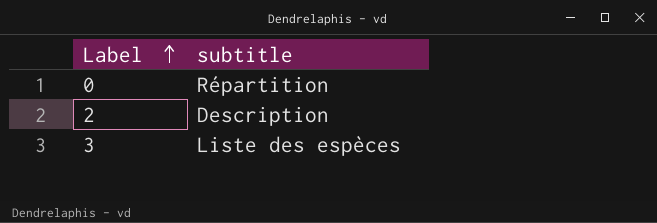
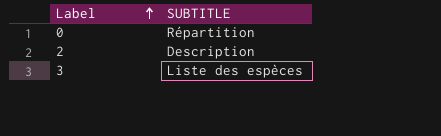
column name: subtitle -> SUBTITLE

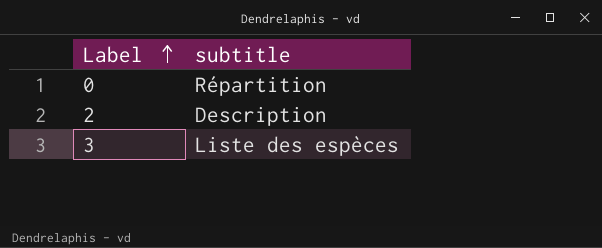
column name: SUBTITLE -> subtitle

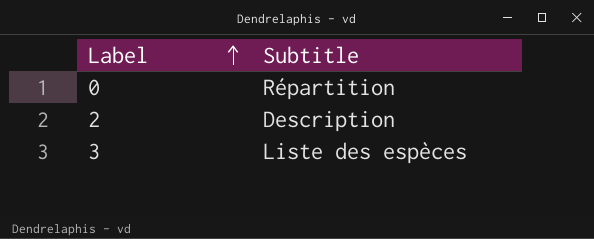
column name: subtitle -> Subtitle

